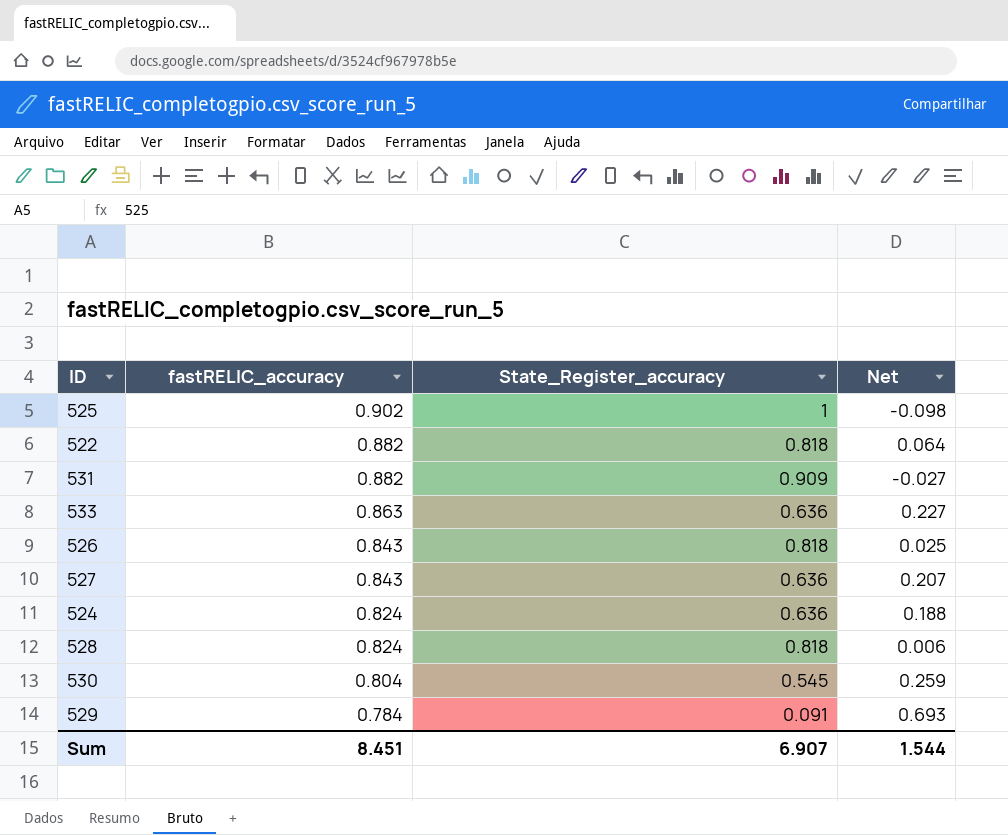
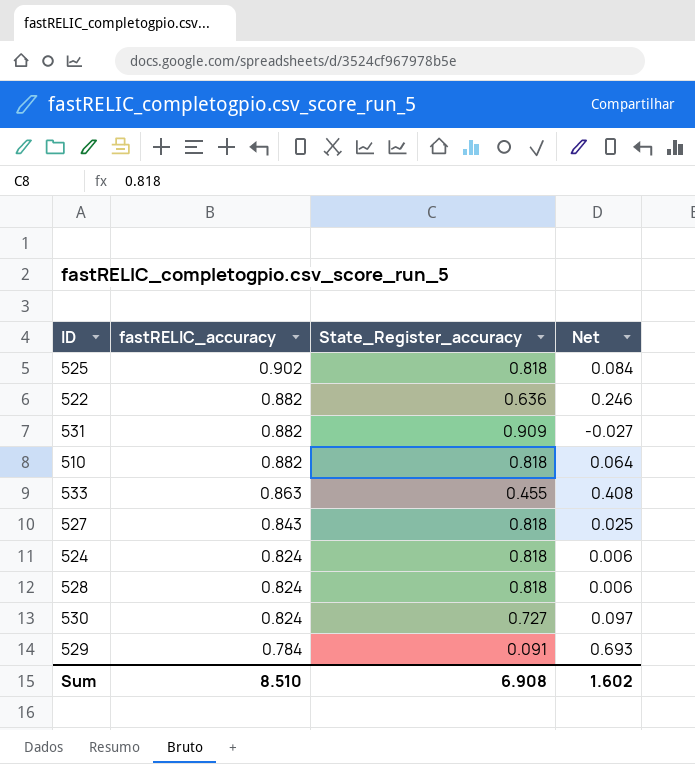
row 526: 0.843 | 0.818 | 0.025 -> none
525 | State_Register_accuracy: 1 -> 0.818
525 | Net: -0.098 -> 0.084
522 | State_Register_accuracy: 0.818 -> 0.636
522 | Net: 0.064 -> 0.246
row 510: none -> 0.882 | 0.818 | 0.064
533 | State_Register_accuracy: 0.636 -> 0.455
533 | Net: 0.227 -> 0.408
527 | State_Register_accuracy: 0.636 -> 0.818
527 | Net: 0.207 -> 0.025
524 | State_Register_accuracy: 0.636 -> 0.818
524 | Net: 0.188 -> 0.006
530 | fastRELIC_accuracy: 0.804 -> 0.824
530 | State_Register_accuracy: 0.545 -> 0.727
530 | Net: 0.259 -> 0.097
Sum | fastRELIC_accuracy: 8.451 -> 8.510
Sum | State_Register_accuracy: 6.907 -> 6.908
Sum | Net: 1.544 -> 1.602

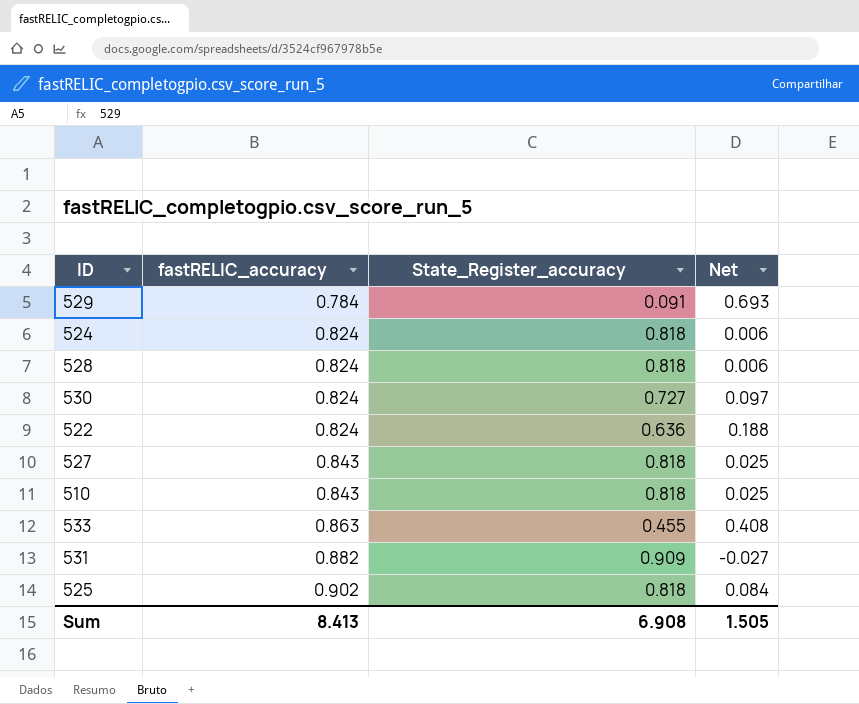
row order: fastRELIC_accuracy descending -> fastRELIC_accuracy ascending
522 | fastRELIC_accuracy: 0.882 -> 0.824
522 | Net: 0.246 -> 0.188
510 | fastRELIC_accuracy: 0.882 -> 0.843
510 | Net: 0.064 -> 0.025
Sum | fastRELIC_accuracy: 8.510 -> 8.413
Sum | Net: 1.602 -> 1.505

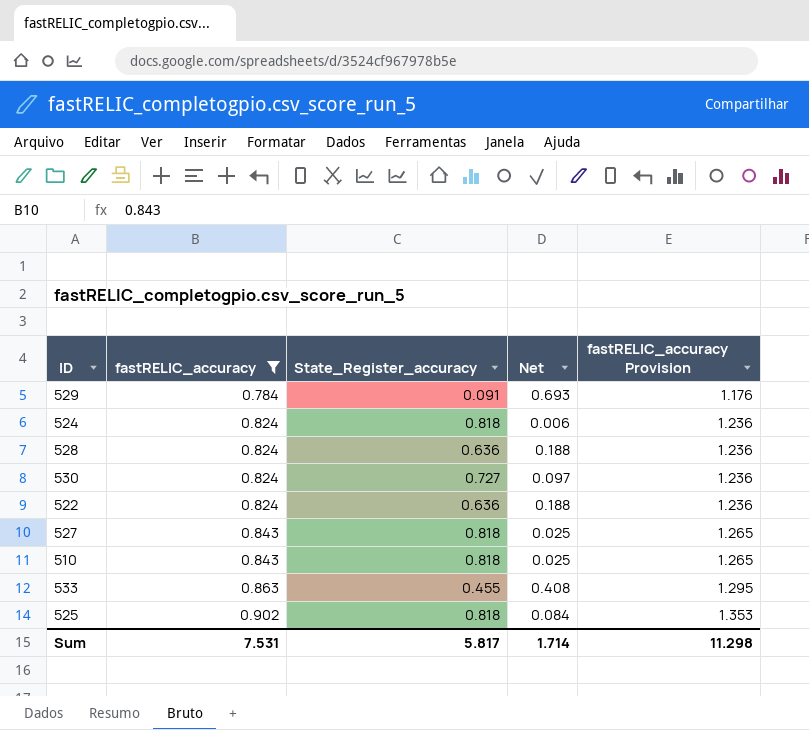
filter: none -> fastRELIC_accuracy != 0.882
column fastRELIC_accuracy Provision | formula: none -> [fastRELIC_accuracy] * 1.5
528 | State_Register_accuracy: 0.818 -> 0.636
528 | Net: 0.006 -> 0.188
Sum | fastRELIC_accuracy: 8.413 -> 7.531
Sum | State_Register_accuracy: 6.908 -> 5.817
Sum | Net: 1.505 -> 1.714

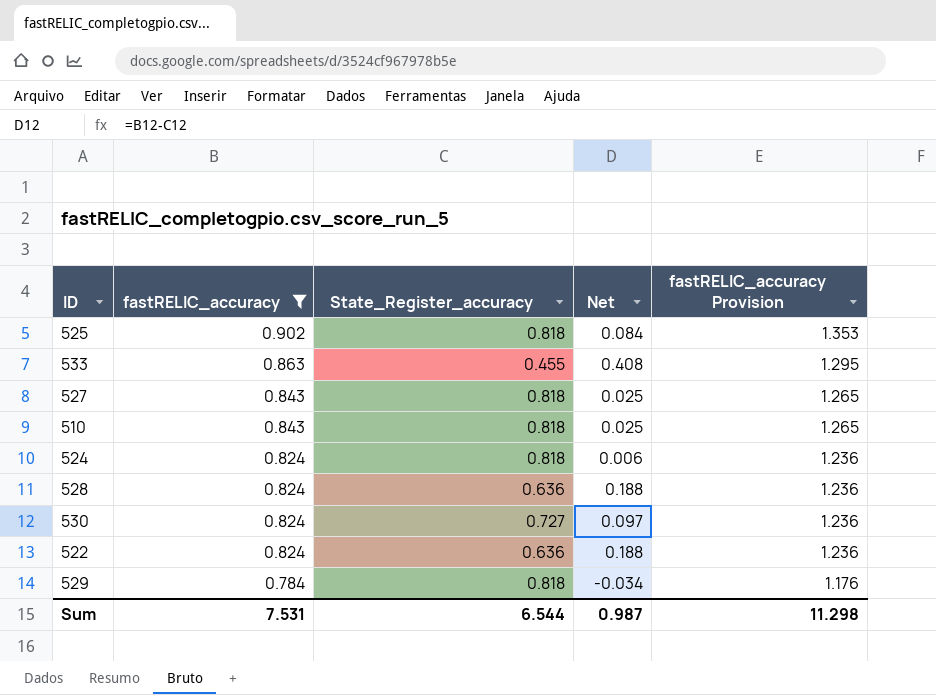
row order: fastRELIC_accuracy ascending -> fastRELIC_accuracy descending
529 | State_Register_accuracy: 0.091 -> 0.818
529 | Net: 0.693 -> -0.034
Sum | State_Register_accuracy: 5.817 -> 6.544
Sum | Net: 1.714 -> 0.987

